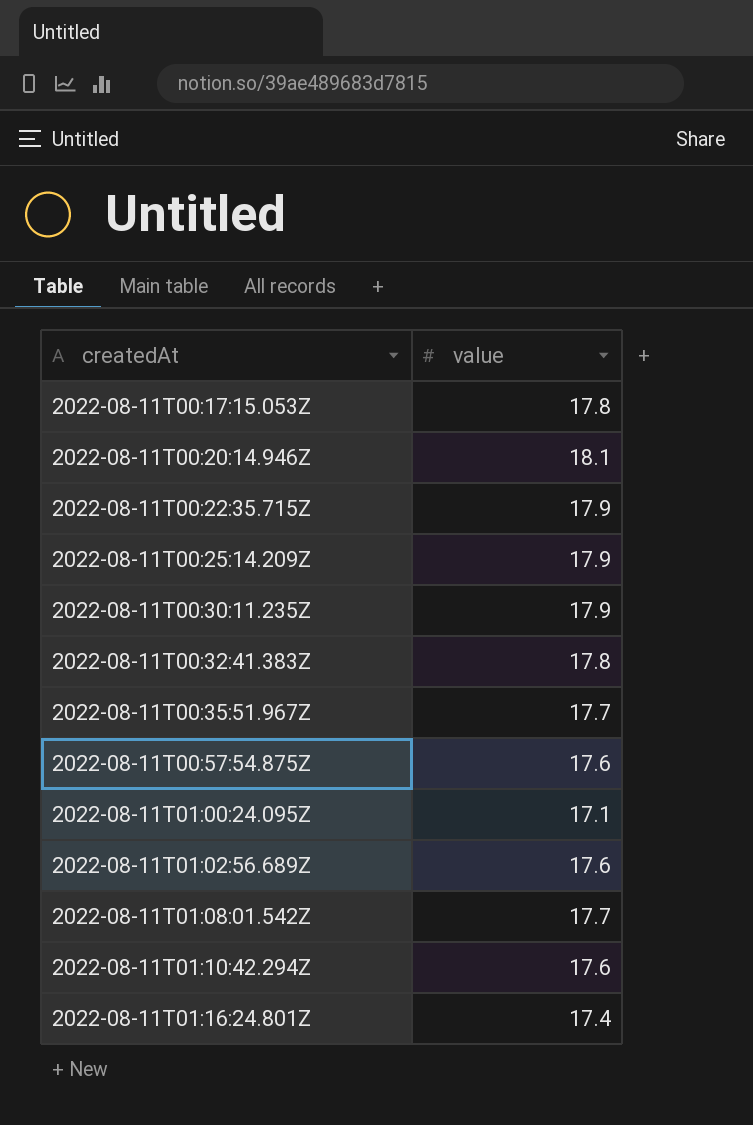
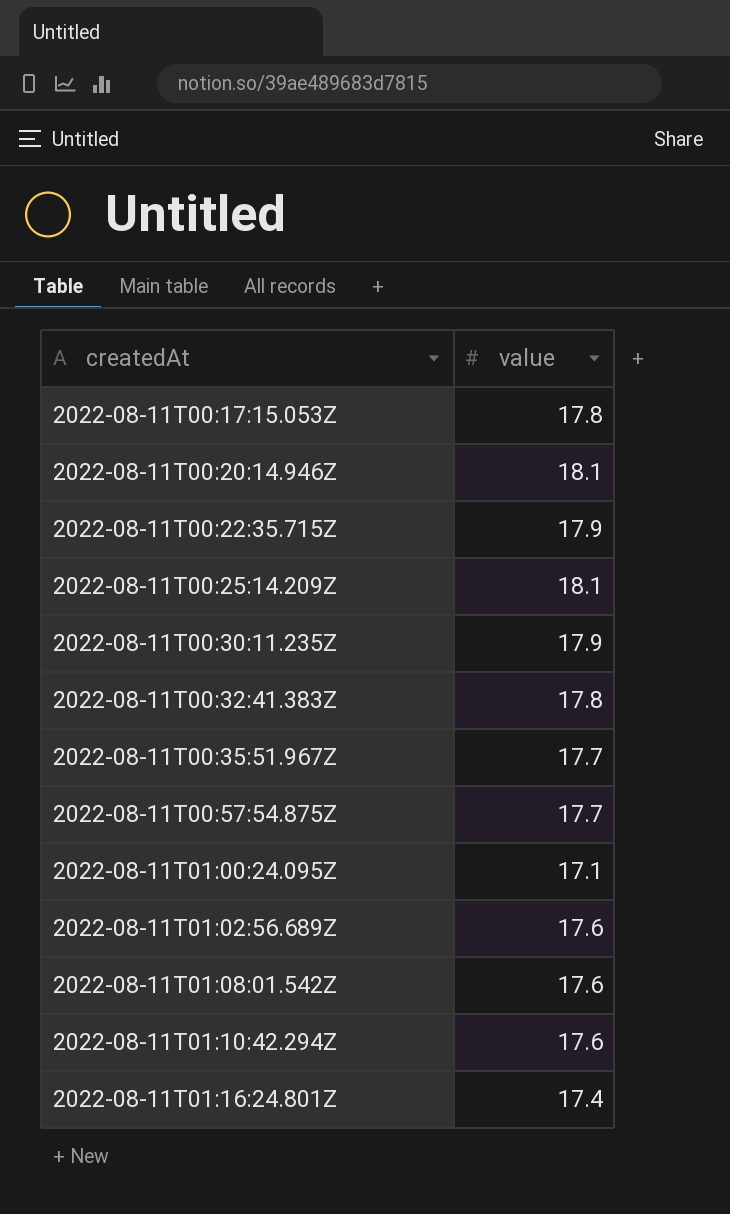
2022-08-11T00:25:14.209Z | value: 17.9 -> 18.1
2022-08-11T00:57:54.875Z | value: 17.6 -> 17.7
2022-08-11T01:08:01.542Z | value: 17.7 -> 17.6

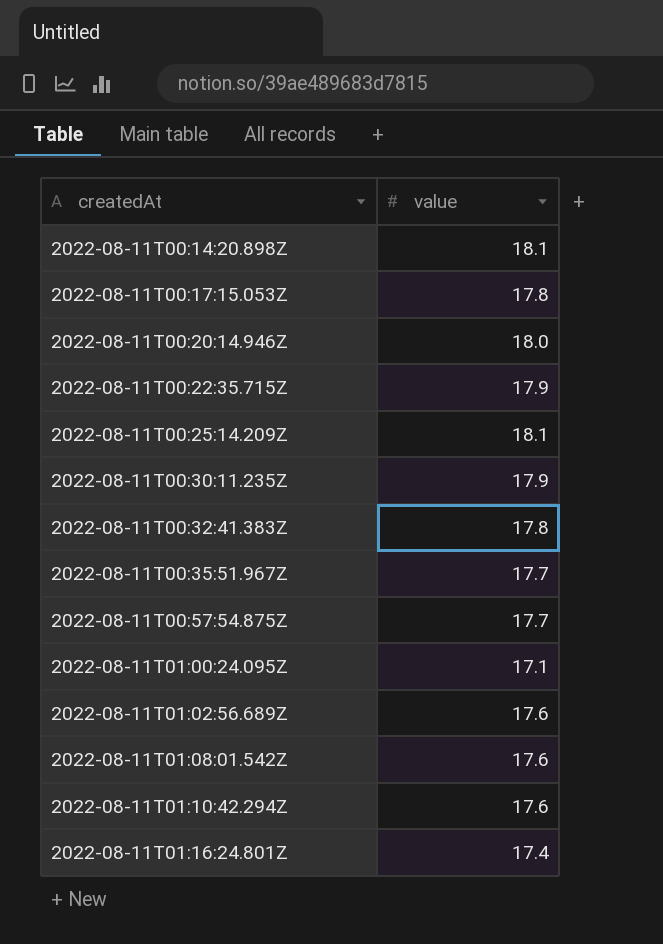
row 2022-08-11T00:14:20.898Z: none -> 18.1
2022-08-11T00:20:14.946Z | value: 18.1 -> 18.0

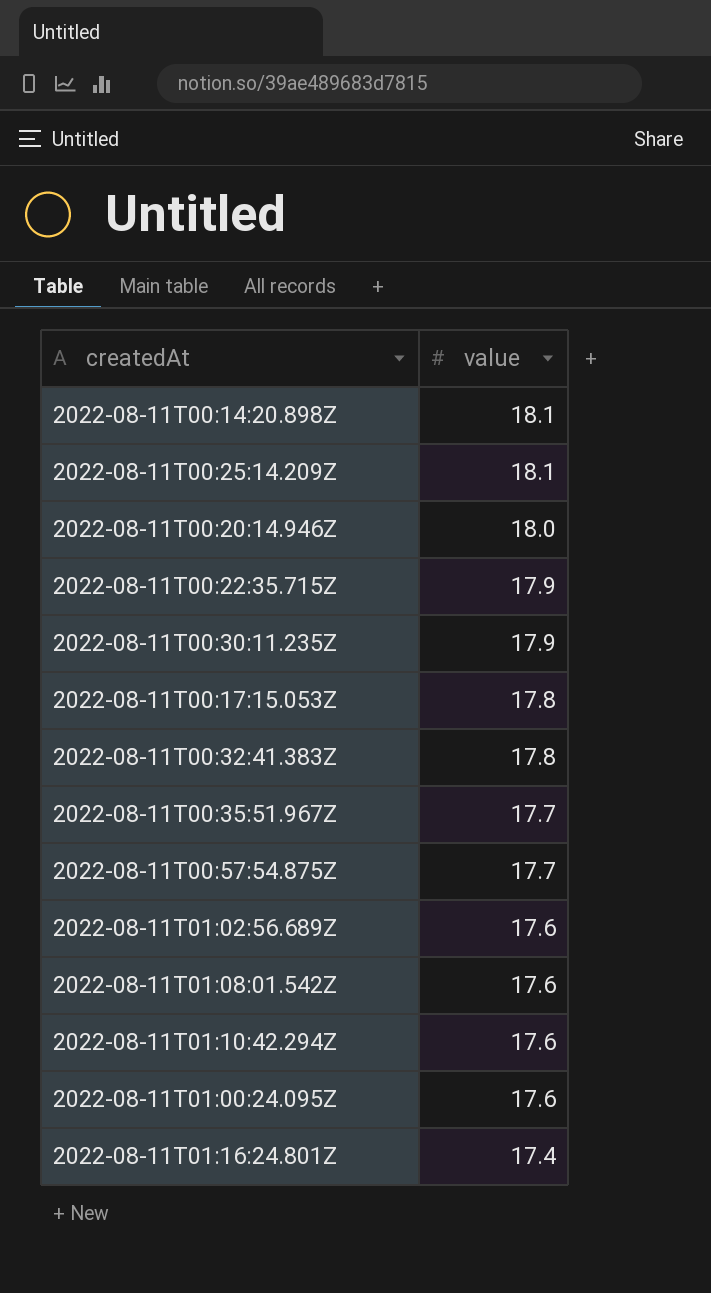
row order: createdAt ascending -> value descending
2022-08-11T01:00:24.095Z | value: 17.1 -> 17.6

